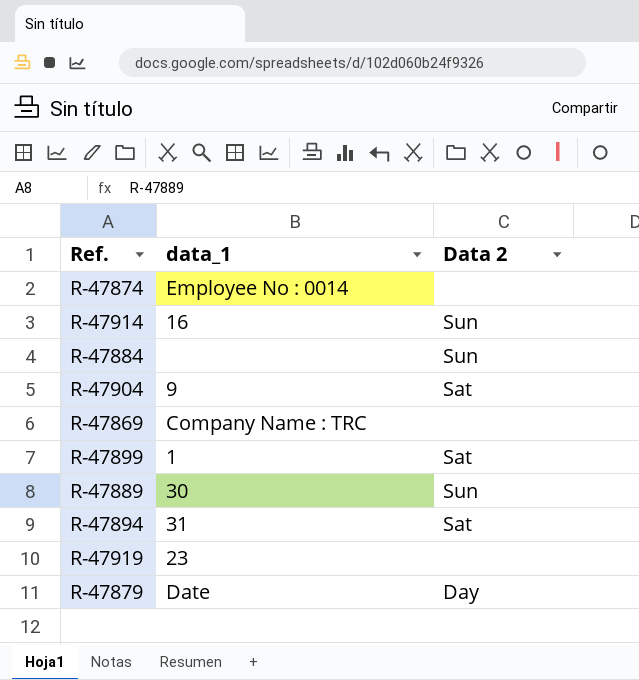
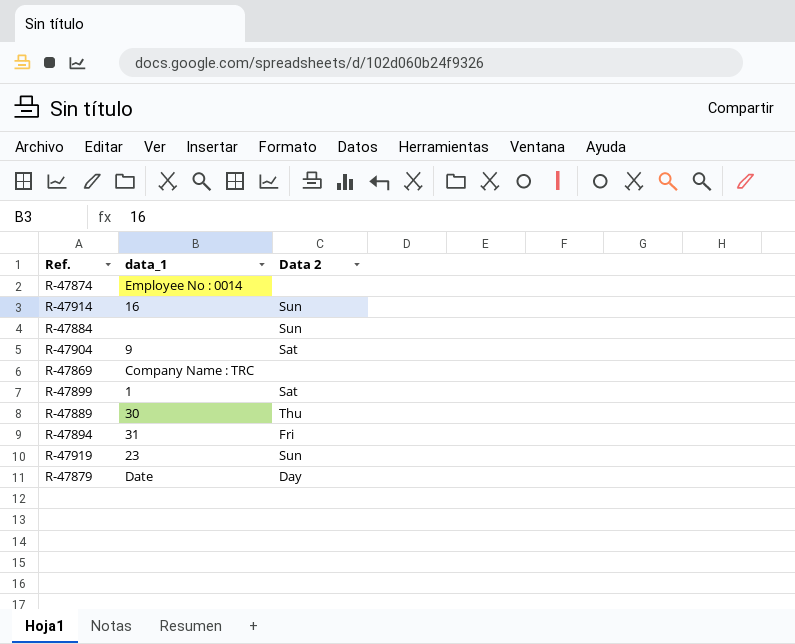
R-47889 | Data 2: Sun -> Thu
R-47894 | Data 2: Sat -> Fri
R-47919 | Data 2: none -> Sun

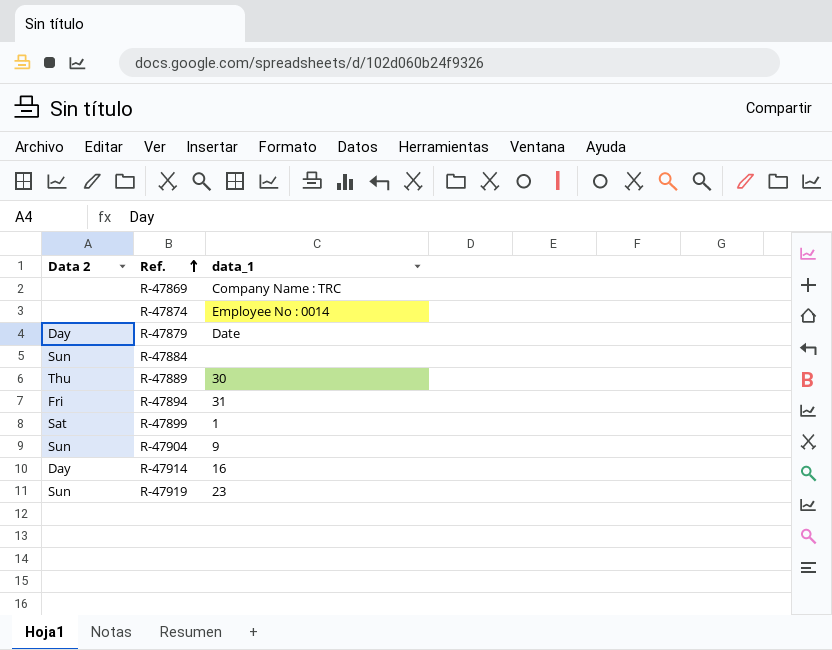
row order: none -> Ref. ascending
column Data 2 | position: 3 -> 1
R-47904 | Data 2: Sat -> Sun
R-47914 | Data 2: Sun -> Day

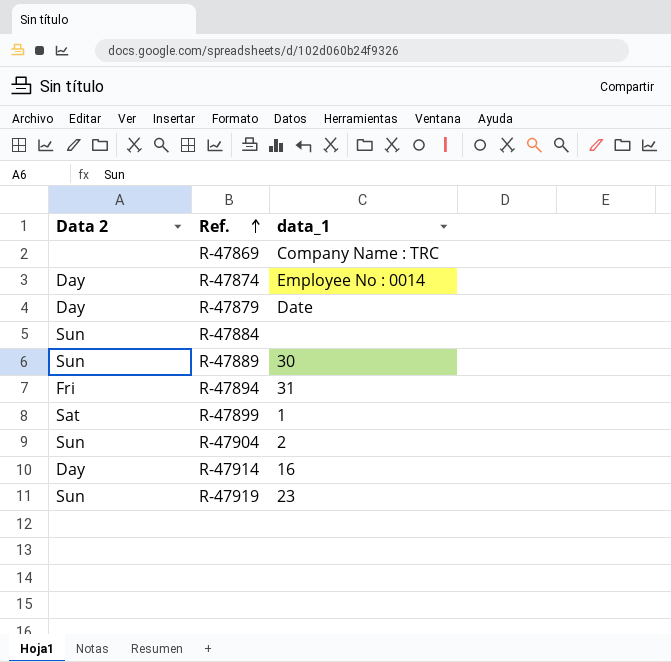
R-47874 | Data 2: none -> Day
R-47889 | Data 2: Thu -> Sun
R-47904 | data_1: 9 -> 2

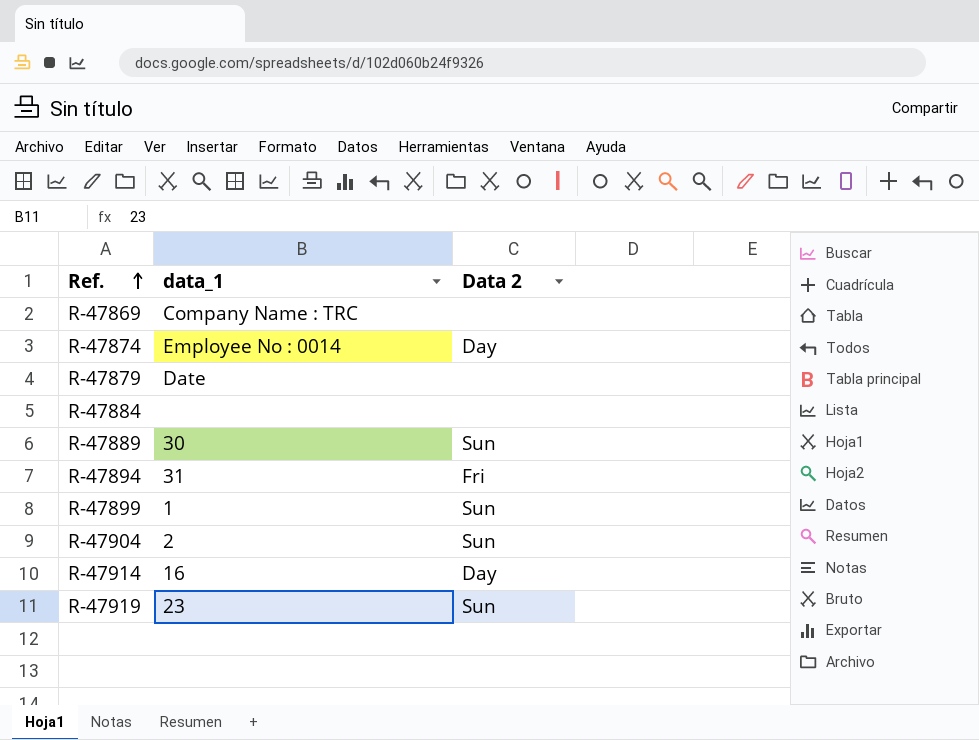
column Data 2 | position: 1 -> 3
R-47879 | Data 2: Day -> none
R-47884 | Data 2: Sun -> none
R-47899 | Data 2: Sat -> Sun

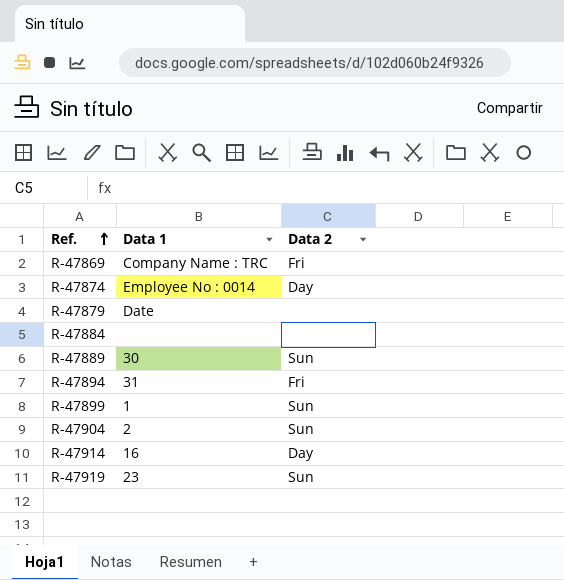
column name: data_1 -> Data 1
R-47869 | Data 2: none -> Fri

